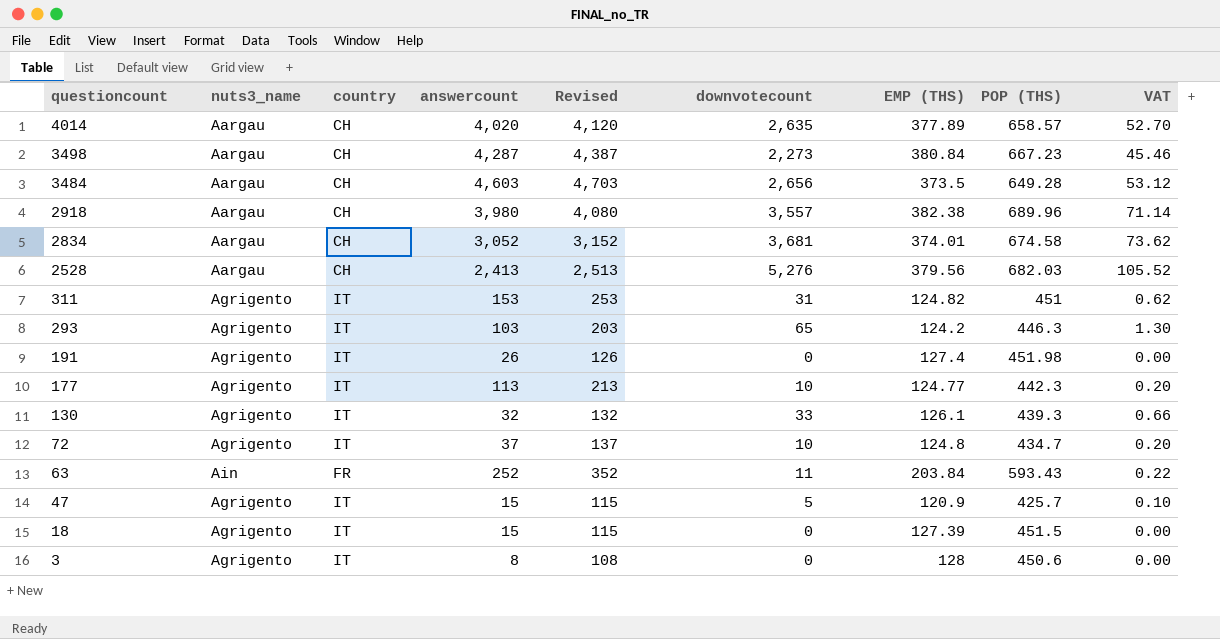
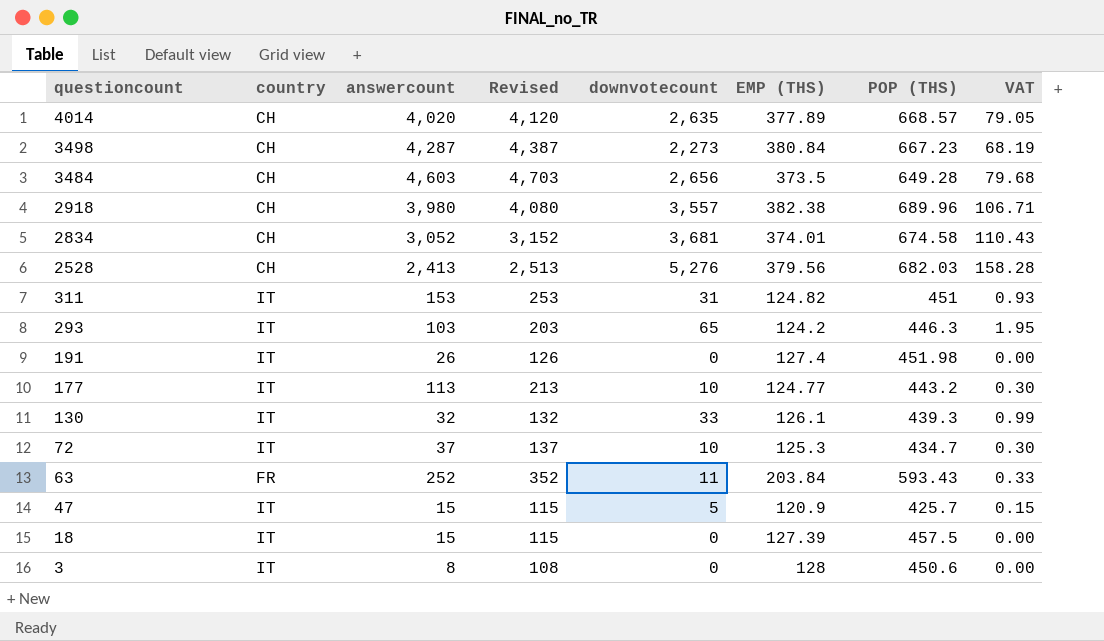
column nuts3_name | position: 2 -> none
column VAT | formula: [downvotecount] * 0.02 -> [downvotecount] * 0.03
4014 | POP (THS): 658.57 -> 668.57
177 | POP (THS): 442.3 -> 443.2
72 | EMP (THS): 124.8 -> 125.3
18 | POP (THS): 451.5 -> 457.5

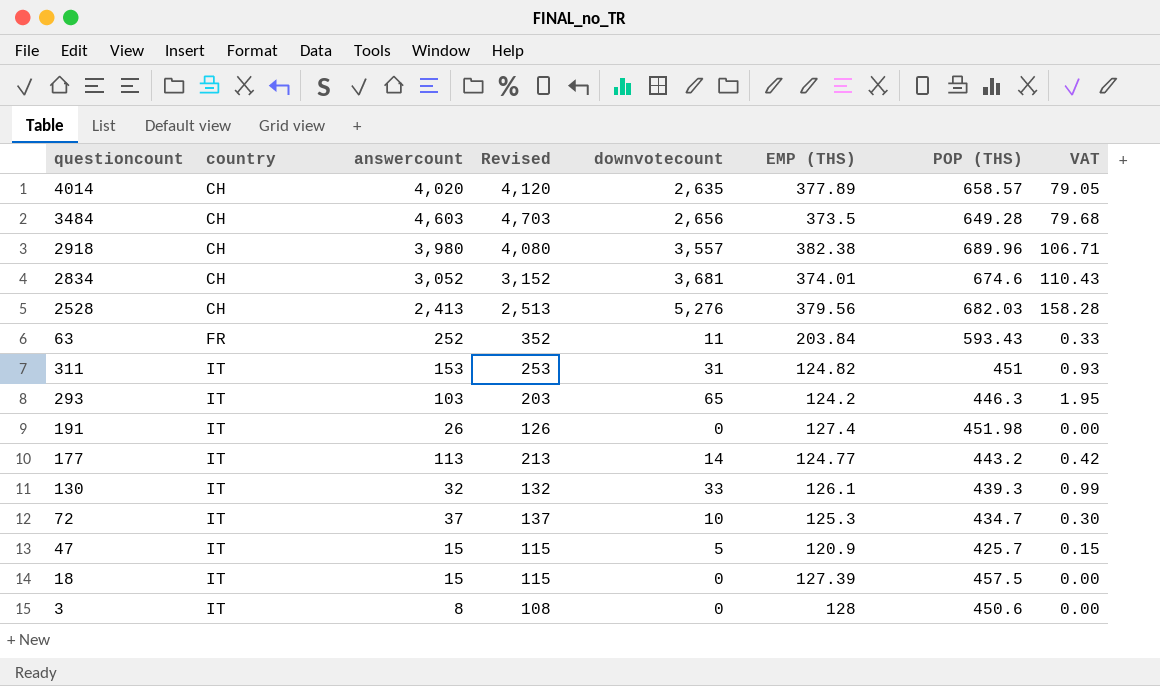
row order: questioncount descending -> country ascending
row 3498: CH | 4,287 | 4,387 | 2,273 | 380.84 | 667.23 | 68.19 -> none
4014 | POP (THS): 668.57 -> 658.57
2834 | POP (THS): 674.58 -> 674.6
177 | downvotecount: 10 -> 14
177 | VAT: 0.30 -> 0.42

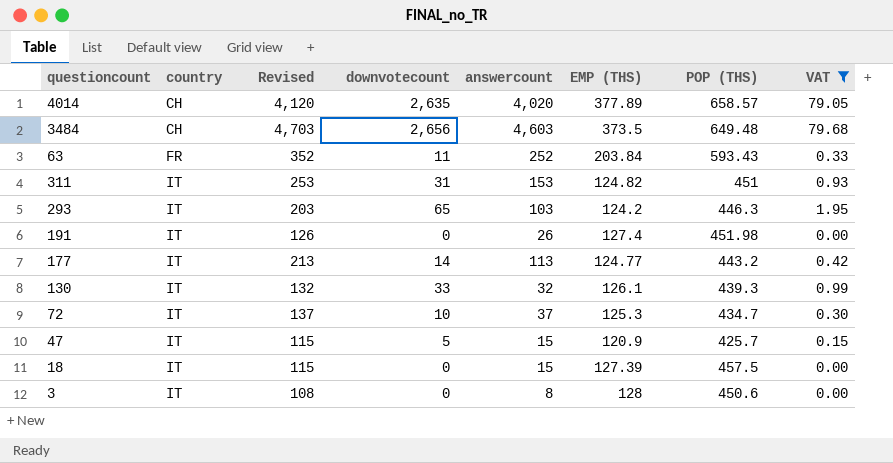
filter: none -> VAT <= 79.68
column answercount | position: 3 -> 5
3484 | POP (THS): 649.28 -> 649.48

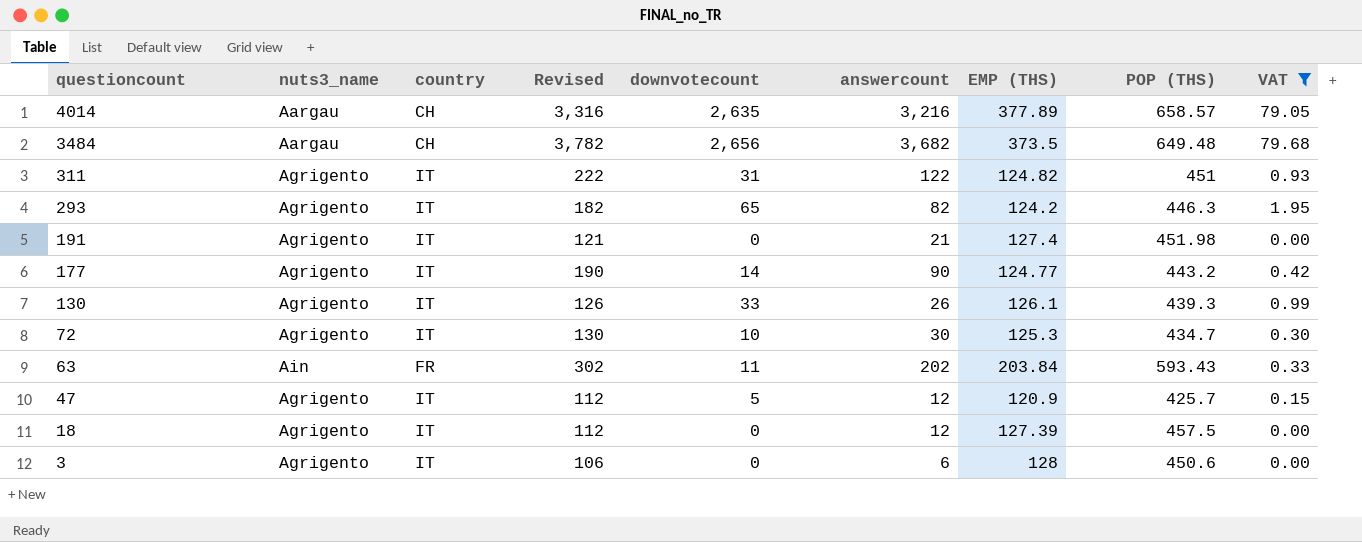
row order: country ascending -> questioncount descending
column nuts3_name | position: none -> 2
4014 | Revised: 4,120 -> 3,316
4014 | answercount: 4,020 -> 3,216
3484 | Revised: 4,703 -> 3,782
3484 | answercount: 4,603 -> 3,682
311 | Revised: 253 -> 222
311 | answercount: 153 -> 122
293 | Revised: 203 -> 182
293 | answercount: 103 -> 82
191 | Revised: 126 -> 121
191 | answercount: 26 -> 21
177 | Revised: 213 -> 190
177 | answercount: 113 -> 90
130 | Revised: 132 -> 126
130 | answercount: 32 -> 26
72 | Revised: 137 -> 130
72 | answercount: 37 -> 30
63 | Revised: 352 -> 302
63 | answercount: 252 -> 202
47 | Revised: 115 -> 112
47 | answercount: 15 -> 12
18 | Revised: 115 -> 112
18 | answercount: 15 -> 12
3 | Revised: 108 -> 106
3 | answercount: 8 -> 6

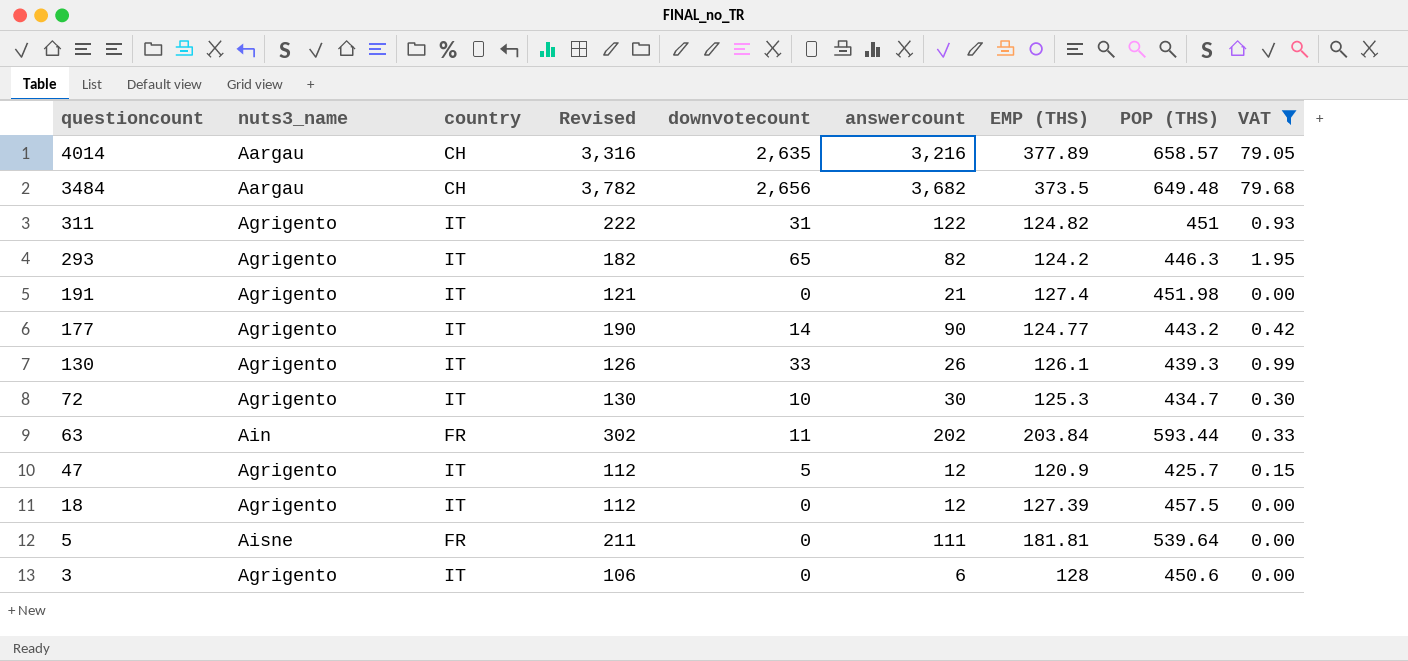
63 | POP (THS): 593.43 -> 593.44
row 5: none -> Aisne | FR | 211 | 0 | 111 | 181.81 | 539.64 | 0.00

